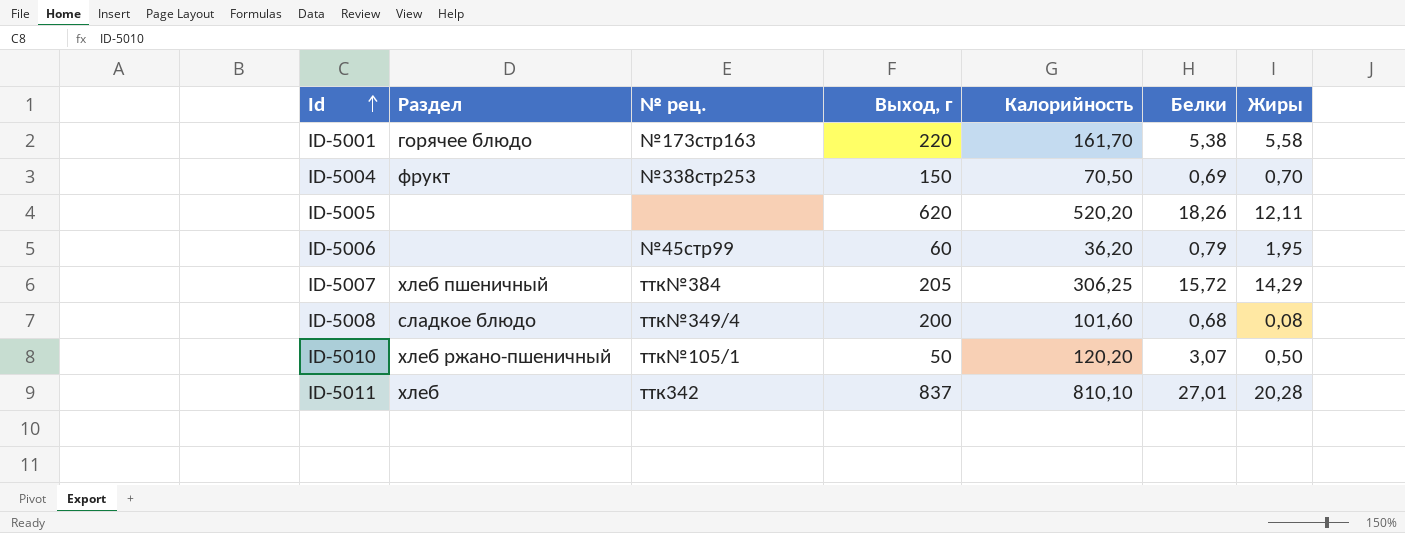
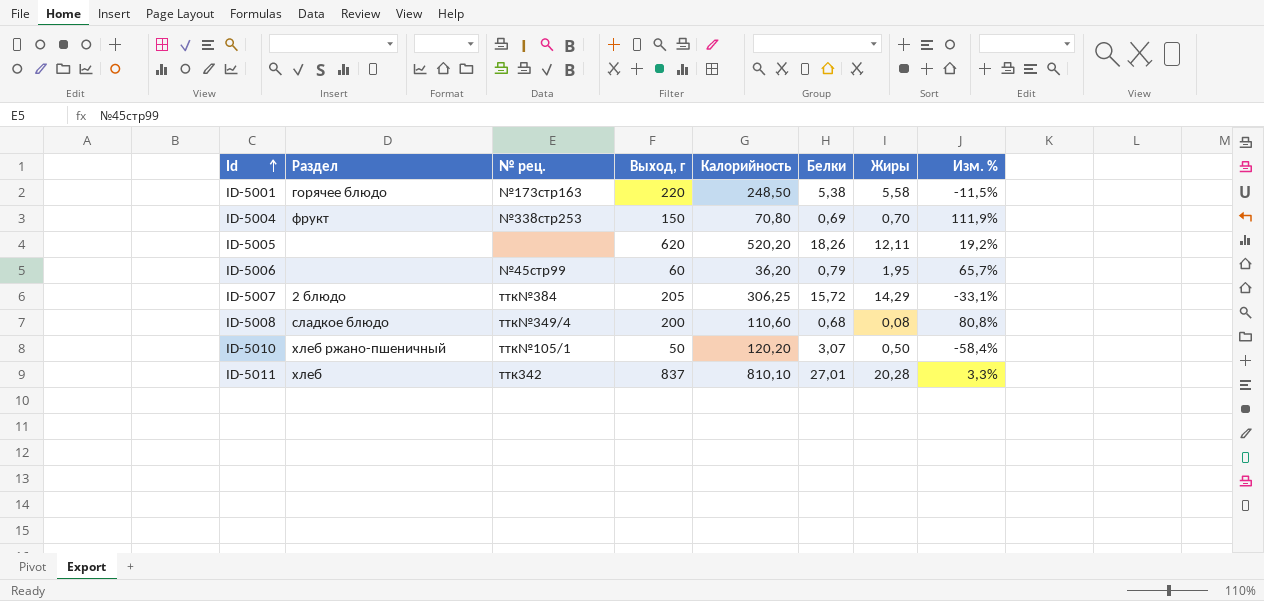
column Изм. % | formula: none -> ([Выход, г] - [Калорийность]) / [Калорийность]
ID-5001 | Калорийность: 161,70 -> 248,50
ID-5004 | Калорийность: 70,50 -> 70,80
ID-5007 | Раздел: хлеб пшеничный -> 2 блюдо
ID-5008 | Калорийность: 101,60 -> 110,60

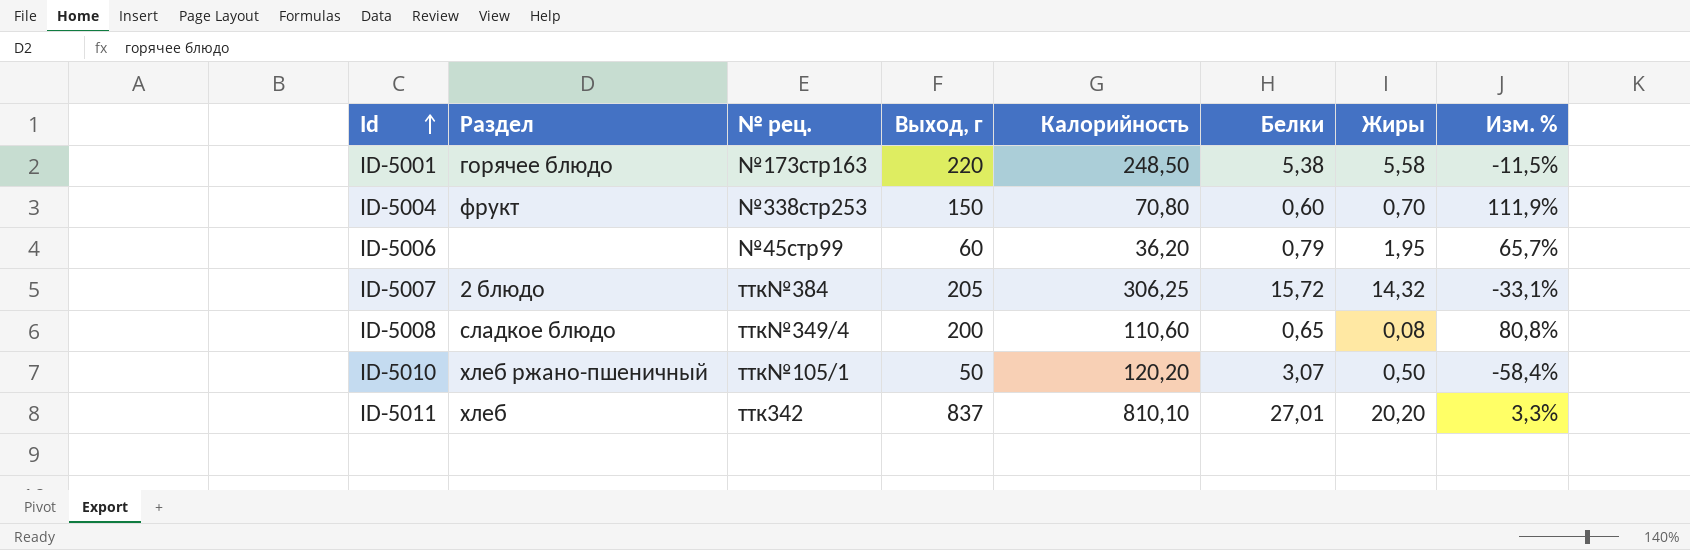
row ID-5005: none | none | 620 | 520,20 | 18,26 | 12,11 | 19,2% -> none
ID-5004 | Белки: 0,69 -> 0,60
ID-5007 | Жиры: 14,29 -> 14,32
ID-5008 | Белки: 0,68 -> 0,65
ID-5011 | Жиры: 20,28 -> 20,20

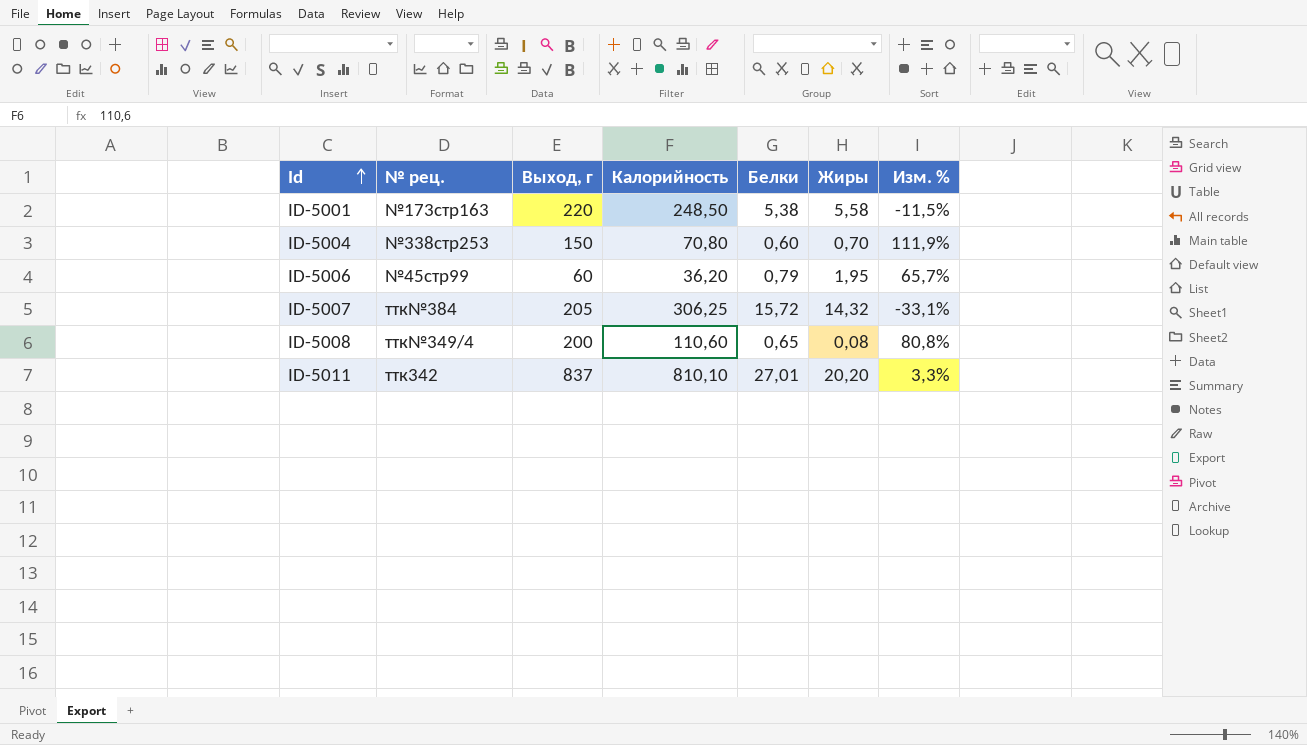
column Раздел | position: 2 -> none
row ID-5010: хлеб ржано-пшеничный | ттк№105/1 | 50 | 120,20 | 3,07 | 0,50 | -58,4% -> none

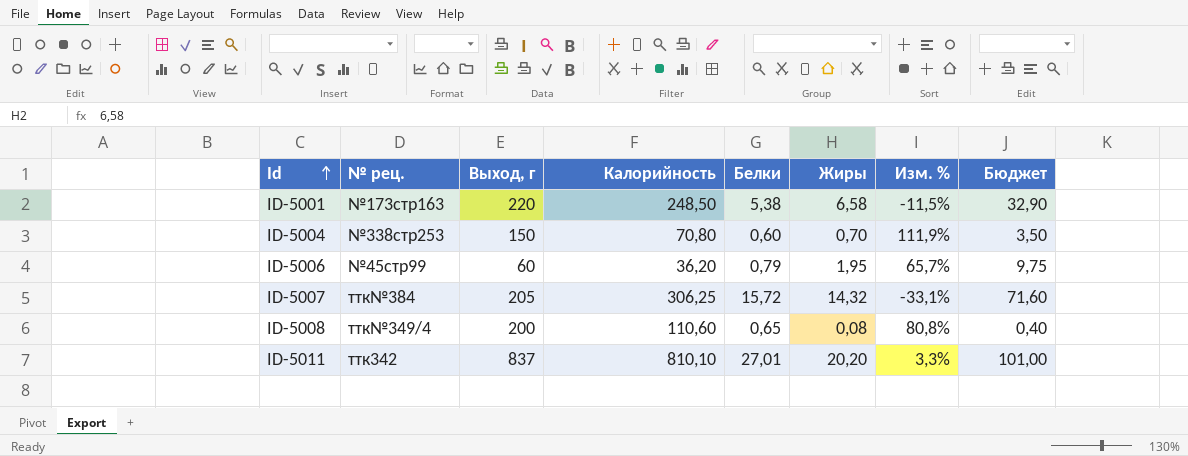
column Бюджет | formula: none -> [Жиры] * 5
ID-5001 | Жиры: 5,58 -> 6,58

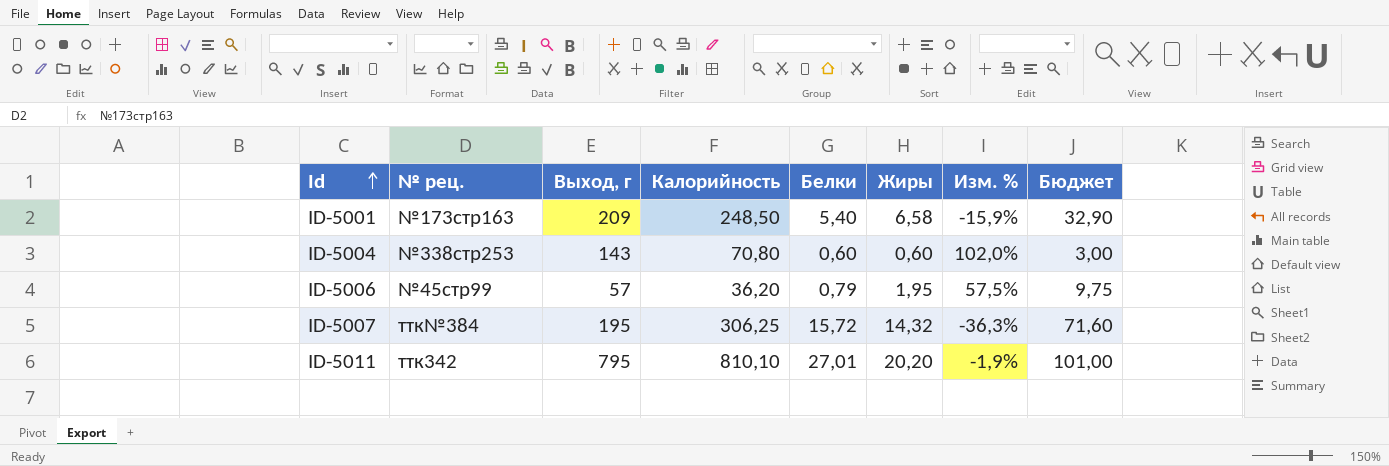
row ID-5008: ттк№349/4 | 200 | 110,60 | 0,65 | 0,08 | 80,8% | 0,40 -> none
ID-5001 | Выход, г: 220 -> 209
ID-5001 | Белки: 5,38 -> 5,40
ID-5001 | Изм. %: -11,5% -> -15,9%
ID-5004 | Выход, г: 150 -> 143
ID-5004 | Жиры: 0,70 -> 0,60
ID-5004 | Изм. %: 111,9% -> 102,0%
ID-5004 | Бюджет: 3,50 -> 3,00
ID-5006 | Выход, г: 60 -> 57
ID-5006 | Изм. %: 65,7% -> 57,5%
ID-5007 | Выход, г: 205 -> 195
ID-5007 | Изм. %: -33,1% -> -36,3%
ID-5011 | Выход, г: 837 -> 795
ID-5011 | Изм. %: 3,3% -> -1,9%

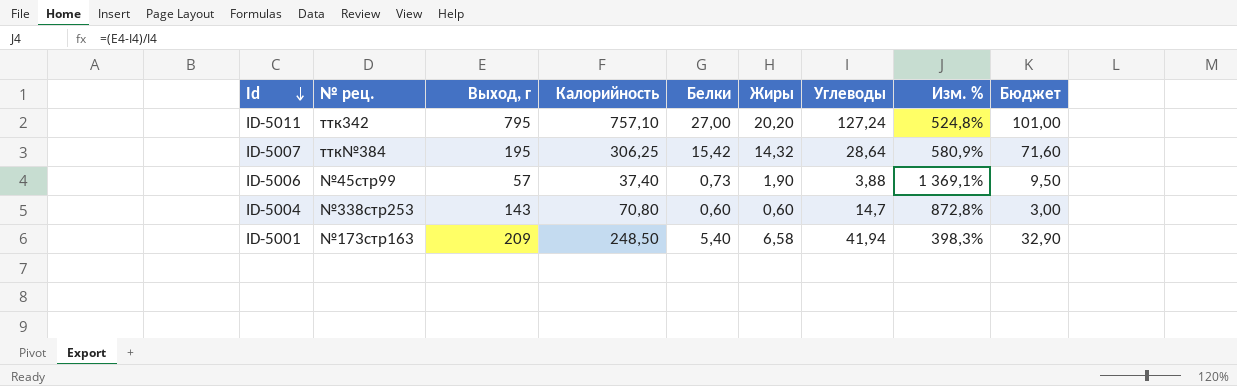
row order: Id ascending -> Id descending
column Углеводы | position: none -> 7
column Изм. % | formula: ([Выход, г] - [Калорийность]) / [Калорийность] -> ([Выход, г] - [Углеводы]) / [Углеводы]
ID-5011 | Калорийность: 810,10 -> 757,10
ID-5011 | Белки: 27,01 -> 27,00
ID-5007 | Белки: 15,72 -> 15,42
ID-5006 | Калорийность: 36,20 -> 37,40
ID-5006 | Белки: 0,79 -> 0,73
ID-5006 | Жиры: 1,95 -> 1,90
ID-5006 | Бюджет: 9,75 -> 9,50

